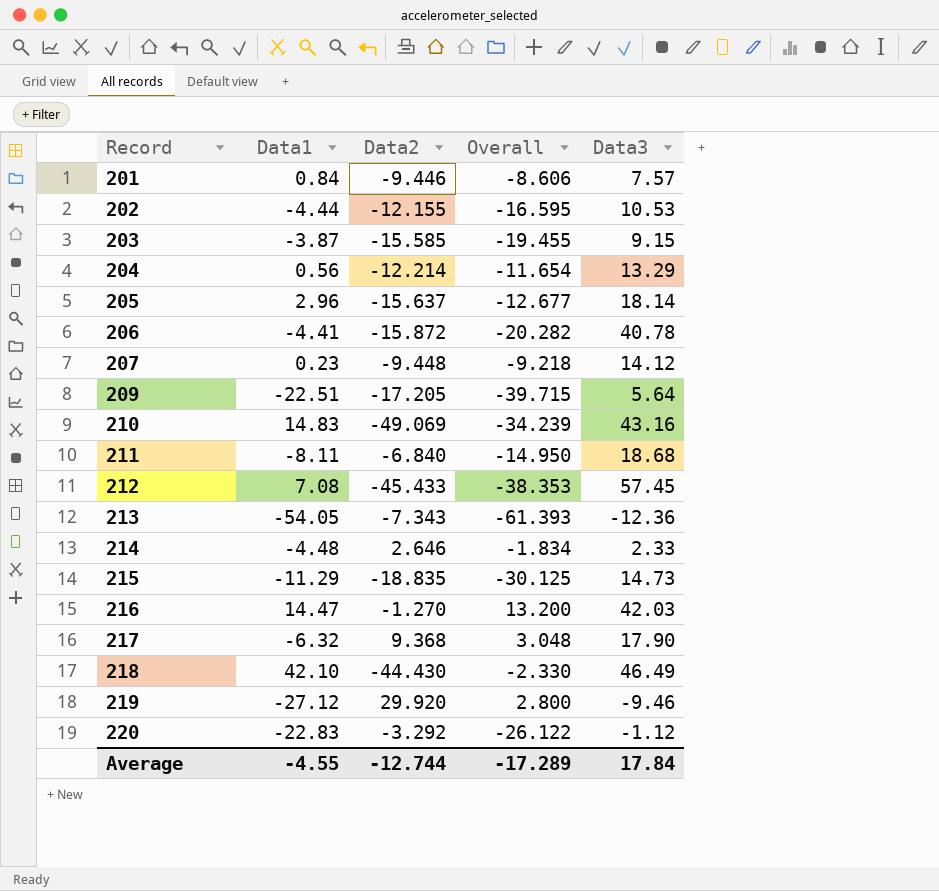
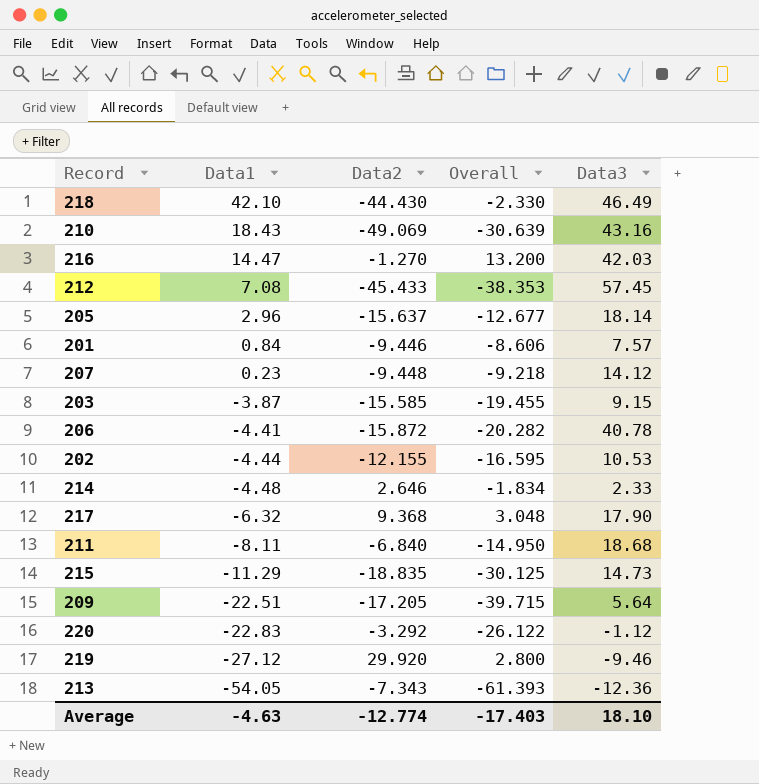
row order: Record ascending -> Data1 descending
row 204: 0.56 | -12.214 | -11.654 | 13.29 -> none
210 | Data1: 14.83 -> 18.43
210 | Overall: -34.239 -> -30.639
Average | Data1: -4.55 -> -4.63
Average | Data2: -12.744 -> -12.774
Average | Overall: -17.289 -> -17.403
Average | Data3: 17.84 -> 18.10

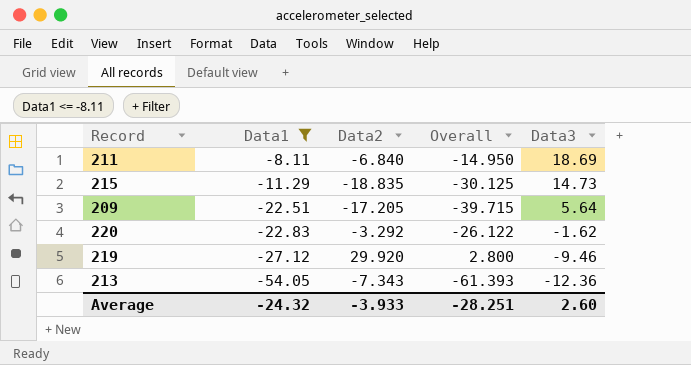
filter: none -> Data1 <= -8.11
211 | Data3: 18.68 -> 18.69
220 | Data3: -1.12 -> -1.62
Average | Data1: -4.63 -> -24.32
Average | Data2: -12.774 -> -3.933
Average | Overall: -17.403 -> -28.251
Average | Data3: 18.10 -> 2.60

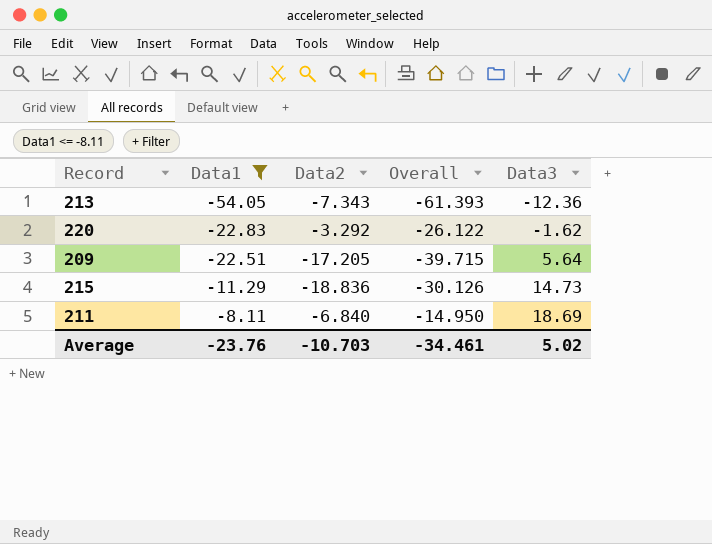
row order: Data1 descending -> Data1 ascending
row 219: -27.12 | 29.920 | 2.800 | -9.46 -> none
215 | Data2: -18.835 -> -18.836
215 | Overall: -30.125 -> -30.126
Average | Data1: -24.32 -> -23.76
Average | Data2: -3.933 -> -10.703
Average | Overall: -28.251 -> -34.461
Average | Data3: 2.60 -> 5.02

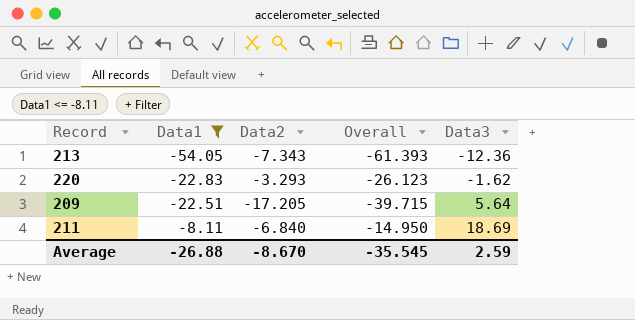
row 215: -11.29 | -18.836 | -30.126 | 14.73 -> none
220 | Data2: -3.292 -> -3.293
220 | Overall: -26.122 -> -26.123
Average | Data1: -23.76 -> -26.88
Average | Data2: -10.703 -> -8.670
Average | Overall: -34.461 -> -35.545
Average | Data3: 5.02 -> 2.59

